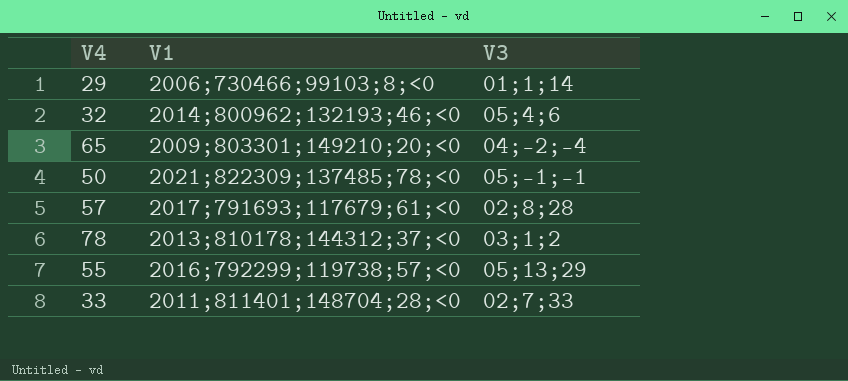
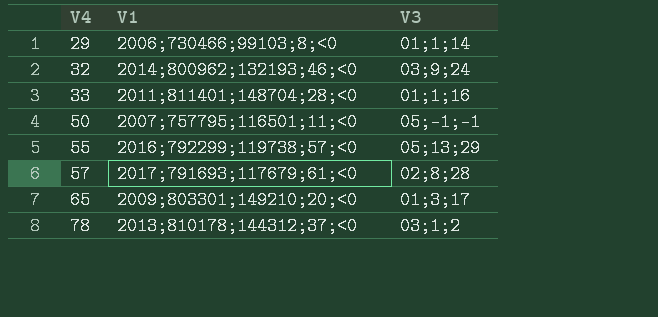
row order: none -> V4 ascending
32 | V3: 05;4;6 -> 03;9;24
33 | V3: 02;7;33 -> 01;1;16
50 | V1: 2021;822309;137485;78;<0 -> 2007;757795;116501;11;<0
65 | V3: 04;-2;-4 -> 01;3;17

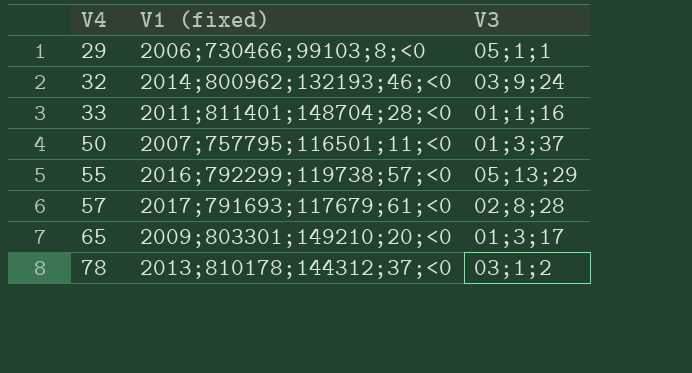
column name: V1 -> V1 (fixed)
29 | V3: 01;1;14 -> 05;1;1
50 | V3: 05;-1;-1 -> 01;3;37

